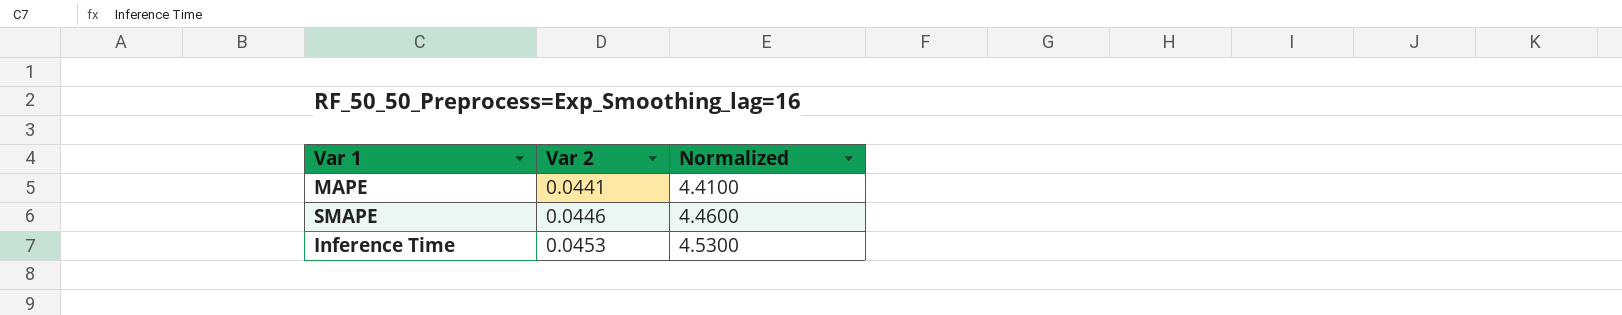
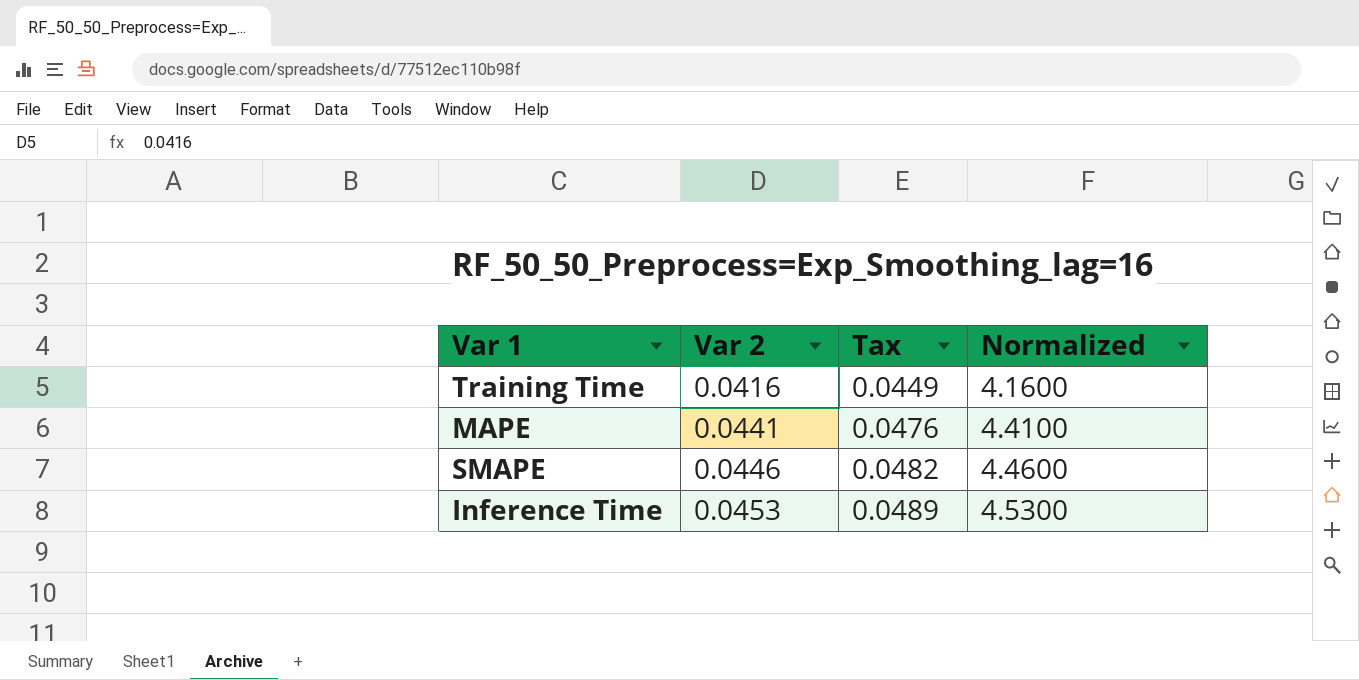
column Tax | formula: none -> [Var 2] * 1.08
row Training Time: none -> 0.0416 | 0.0449 | 4.1600

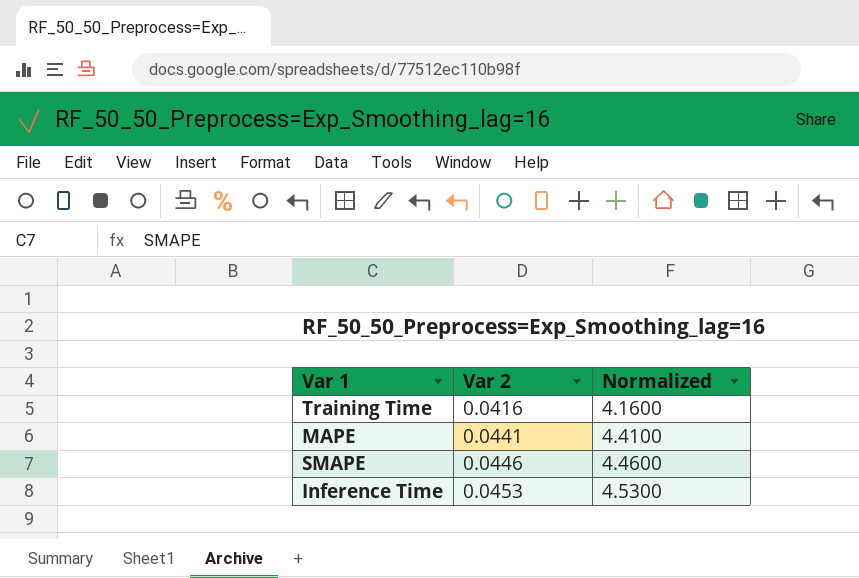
column Tax | formula: [Var 2] * 1.08 -> none

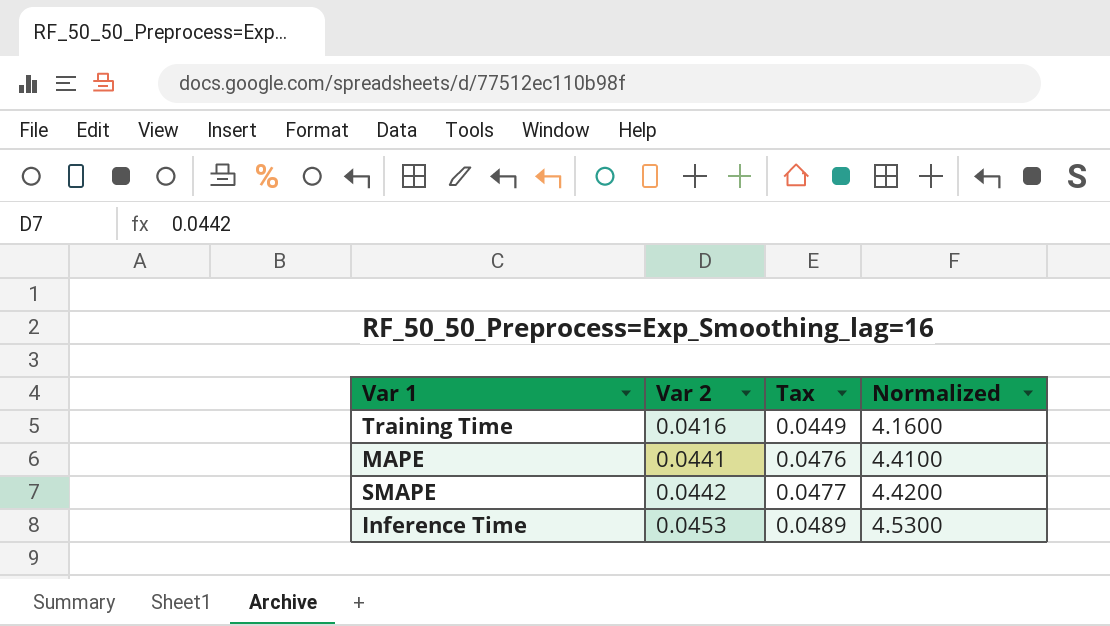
column Tax | formula: none -> [Var 2] * 1.08
SMAPE | Var 2: 0.0446 -> 0.0442
SMAPE | Normalized: 4.4600 -> 4.4200

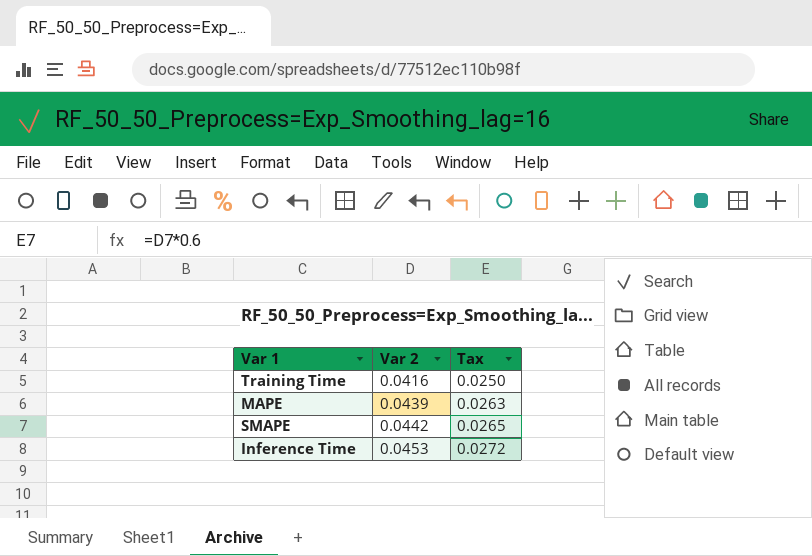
column Normalized | formula: [Var 2] * 100 -> none
column Tax | formula: [Var 2] * 1.08 -> [Var 2] * 0.6
MAPE | Var 2: 0.0441 -> 0.0439

